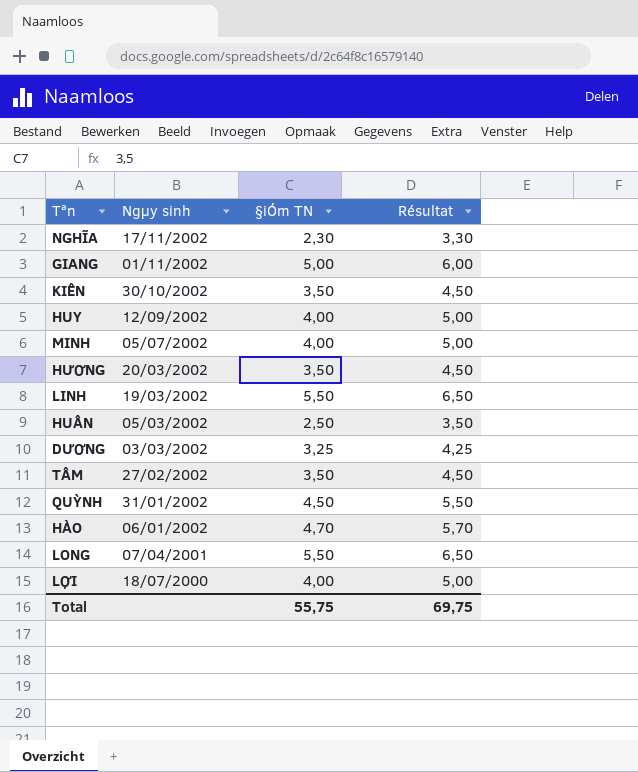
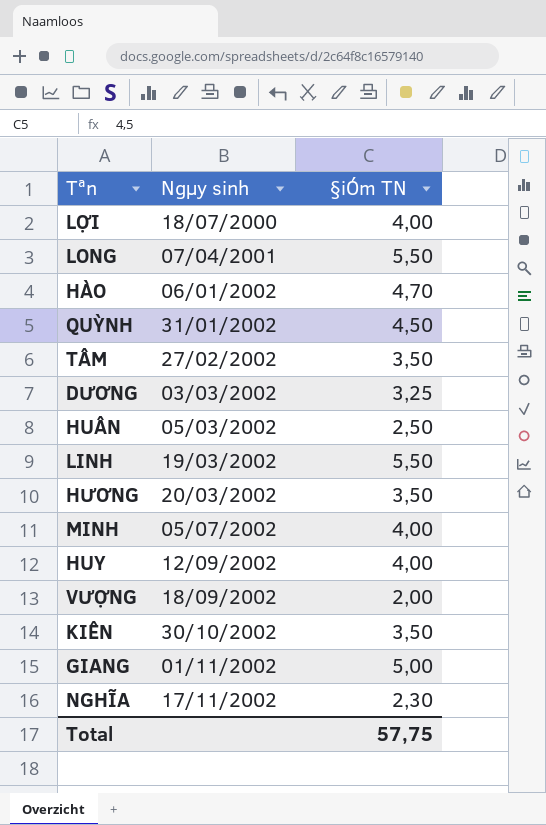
row order: Ngµy sinh descending -> Ngµy sinh ascending
column Résultat | formula: [§iÓm TN] + 1 -> none
row VƯỢNG: none -> 18/09/2002 | 2,00
Total | §iÓm TN: 55,75 -> 57,75

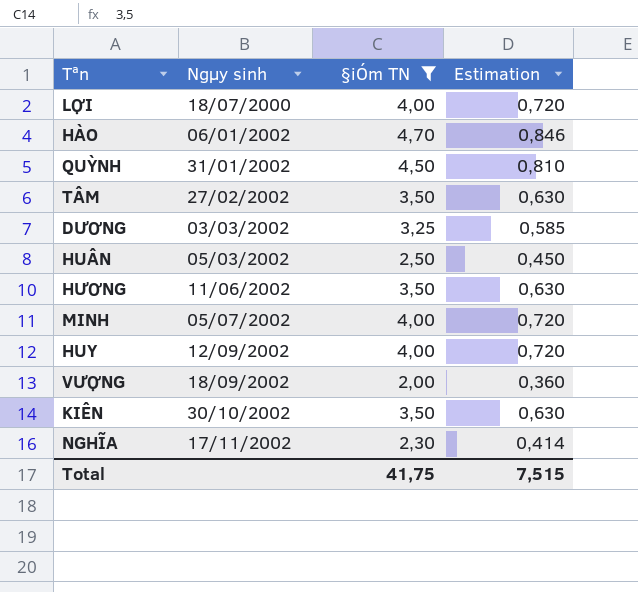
filter: none -> §iÓm TN <= 4,70
column Estimation | formula: none -> [§iÓm TN] * 0,18
HƯƠNG | Ngµy sinh: 20/03/2002 -> 11/06/2002
Total | §iÓm TN: 57,75 -> 41,75

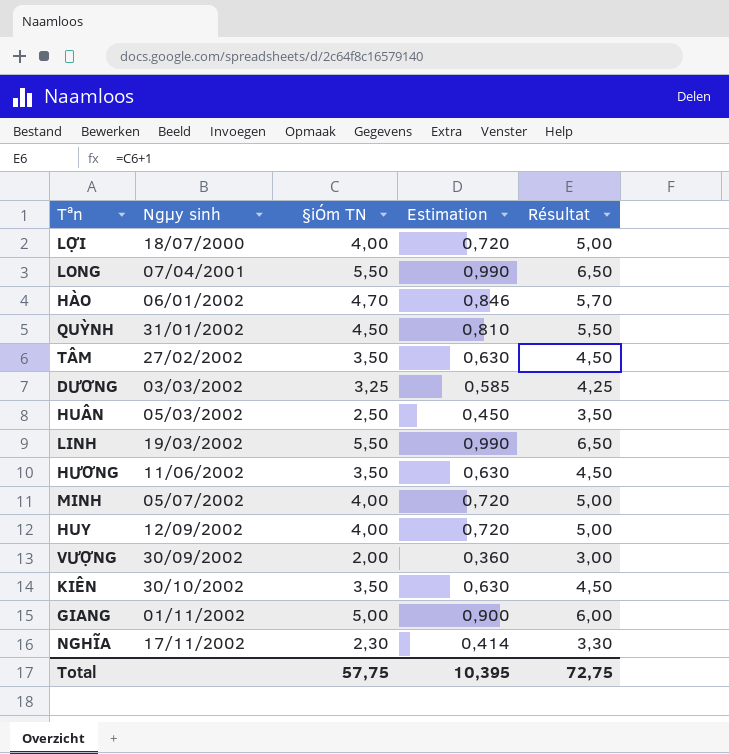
filter: §iÓm TN <= 4,70 -> none
column Résultat | formula: none -> [§iÓm TN] + 1
VƯỢNG | Ngµy sinh: 18/09/2002 -> 30/09/2002
Total | §iÓm TN: 41,75 -> 57,75
Total | Estimation: 7,515 -> 10,395

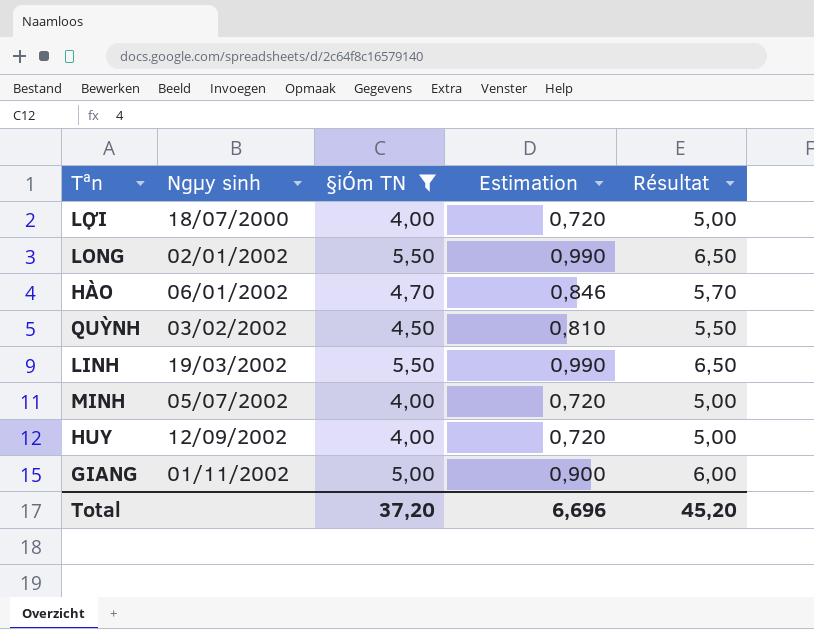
filter: none -> §iÓm TN >= 4,00
LONG | Ngµy sinh: 07/04/2001 -> 02/01/2002
QUỲNH | Ngµy sinh: 31/01/2002 -> 03/02/2002
Total | §iÓm TN: 57,75 -> 37,20
Total | Estimation: 10,395 -> 6,696
Total | Résultat: 72,75 -> 45,20

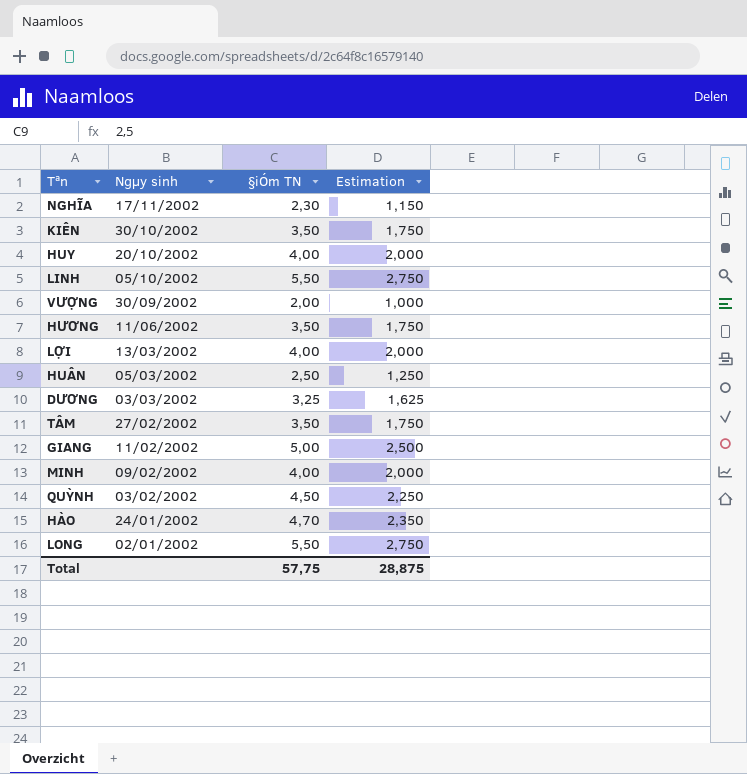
filter: §iÓm TN >= 4,00 -> none
row order: Ngµy sinh ascending -> Ngµy sinh descending
column Résultat | formula: [§iÓm TN] + 1 -> none
column Estimation | formula: [§iÓm TN] * 0,18 -> [§iÓm TN] * 0,5
HUY | Ngµy sinh: 12/09/2002 -> 20/10/2002
LINH | Ngµy sinh: 19/03/2002 -> 05/10/2002
LỢI | Ngµy sinh: 18/07/2000 -> 13/03/2002
GIANG | Ngµy sinh: 01/11/2002 -> 11/02/2002
MINH | Ngµy sinh: 05/07/2002 -> 09/02/2002
HÀO | Ngµy sinh: 06/01/2002 -> 24/01/2002
Total | §iÓm TN: 37,20 -> 57,75
Total | Estimation: 6,696 -> 28,875

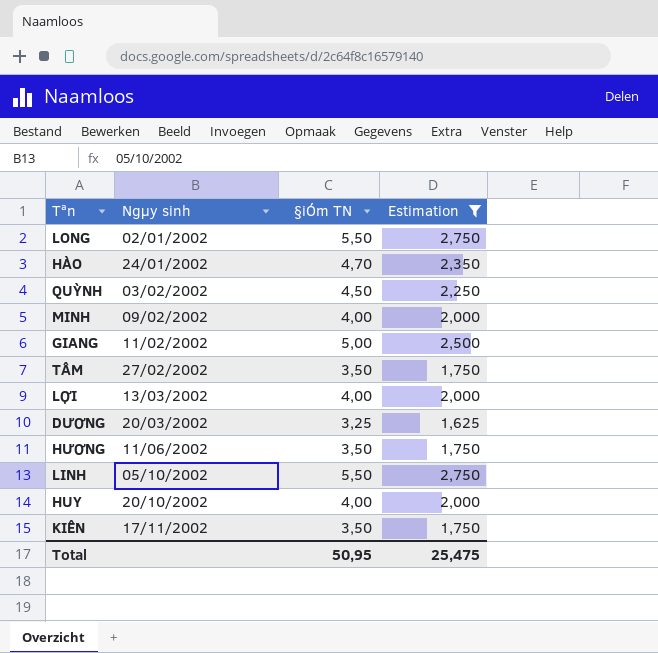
filter: none -> Estimation >= 1,625
row order: Ngµy sinh descending -> Ngµy sinh ascending
DƯƠNG | Ngµy sinh: 03/03/2002 -> 20/03/2002
KIÊN | Ngµy sinh: 30/10/2002 -> 17/11/2002
Total | §iÓm TN: 57,75 -> 50,95
Total | Estimation: 28,875 -> 25,475

